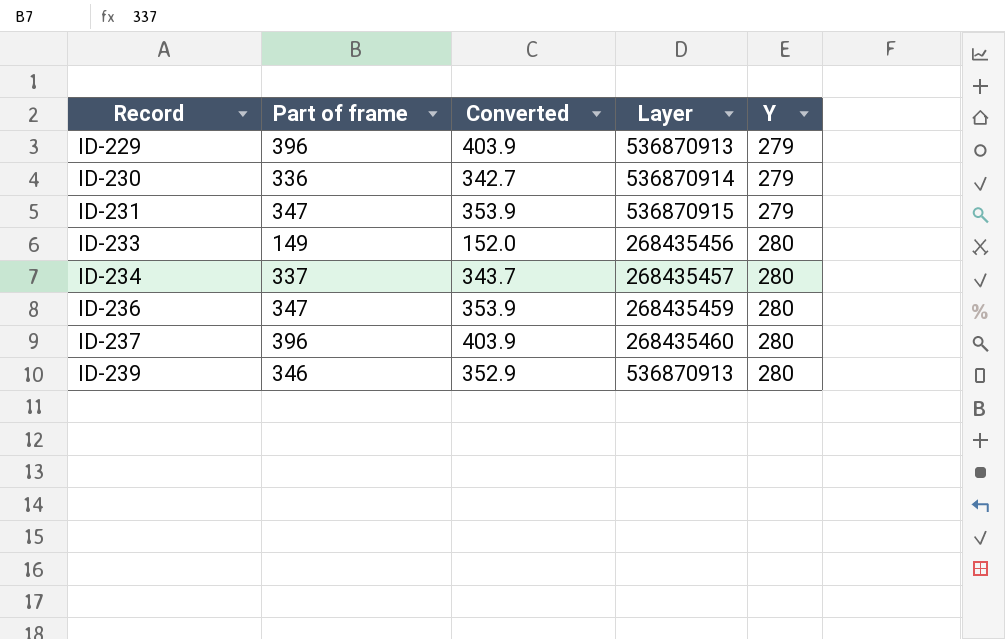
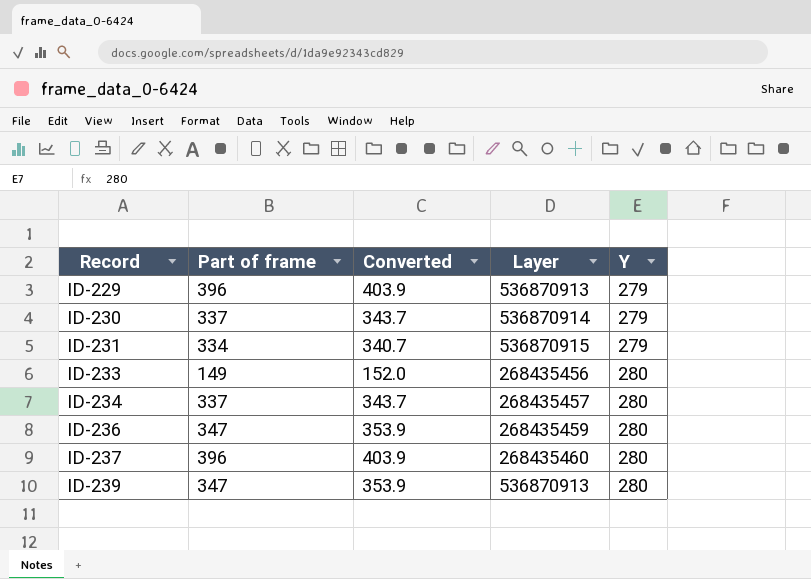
ID-230 | Part of frame: 336 -> 337
ID-230 | Converted: 342.7 -> 343.7
ID-231 | Part of frame: 347 -> 334
ID-231 | Converted: 353.9 -> 340.7
ID-239 | Part of frame: 346 -> 347
ID-239 | Converted: 352.9 -> 353.9

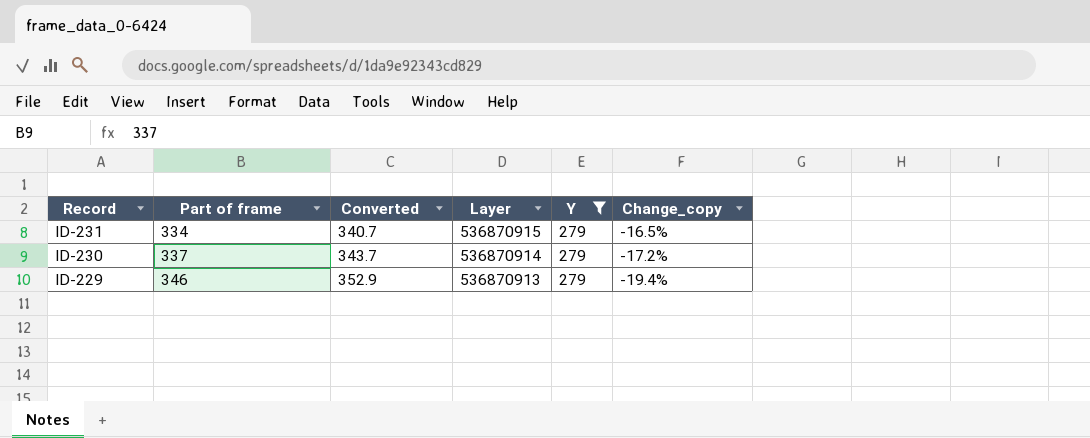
filter: none -> Y = 279
row order: Record ascending -> Record descending
column Change_copy | formula: none -> ([Y] - [Part of frame]) / [Part of frame]
ID-229 | Part of frame: 396 -> 346
ID-229 | Converted: 403.9 -> 352.9

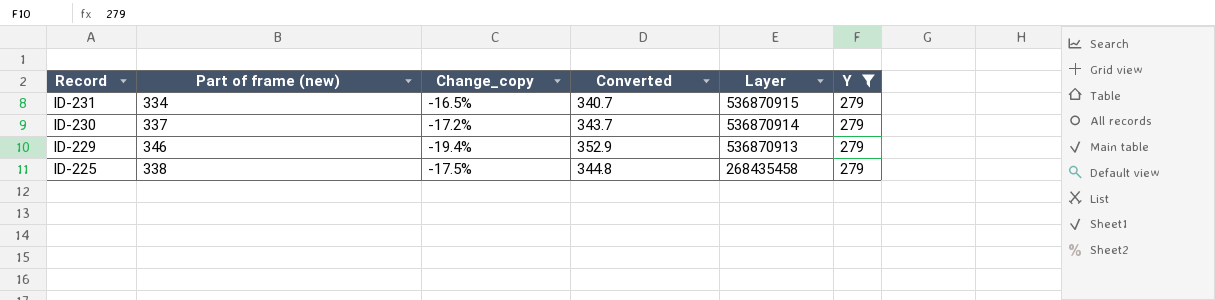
column name: Part of frame -> Part of frame (new)
column Change_copy | position: 6 -> 3
row ID-225: none -> 338 | -17.5% | 344.8 | 268435458 | 279

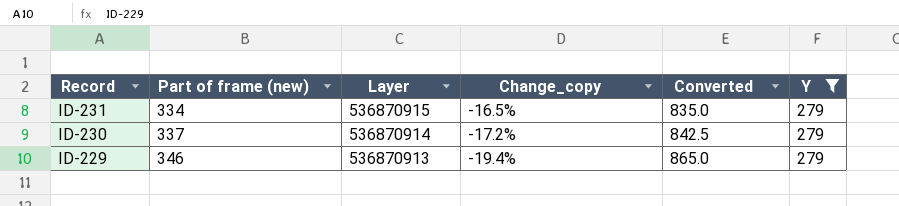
column Layer | position: 5 -> 3
column Converted | formula: [Part of frame (new)] * 1.02 -> [Part of frame (new)] * 2.5
row ID-225: 338 | -17.5% | 344.8 | 268435458 | 279 -> none

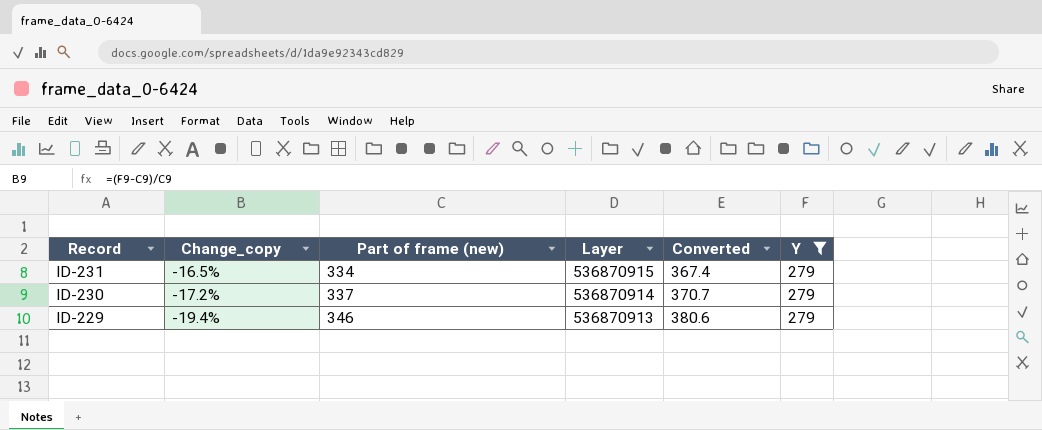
column Change_copy | position: 4 -> 2
column Converted | formula: [Part of frame (new)] * 2.5 -> [Part of frame (new)] * 1.1

